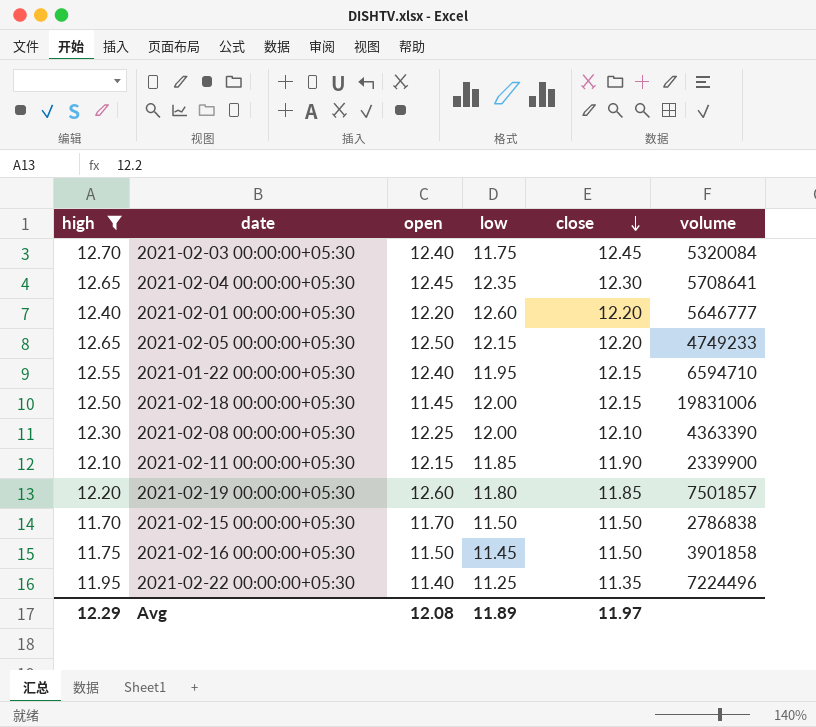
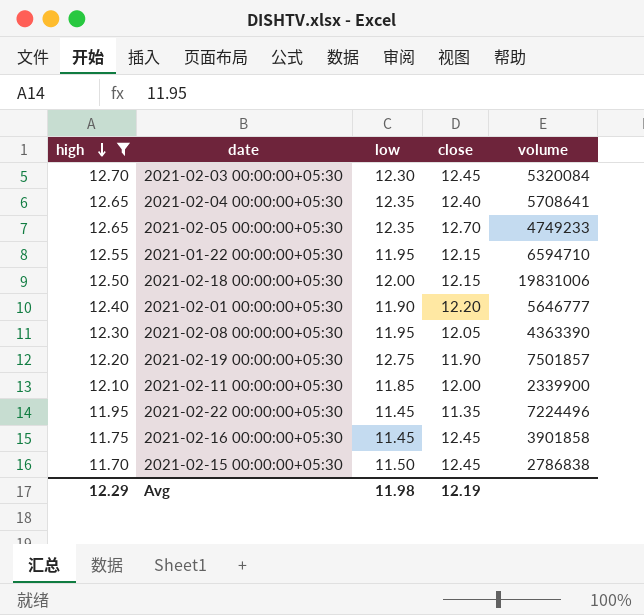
row order: close descending -> high descending
column open | position: 3 -> none
2021-02-03 00:00:00+05:30 | low: 11.75 -> 12.30
2021-02-04 00:00:00+05:30 | close: 12.30 -> 12.40
2021-02-05 00:00:00+05:30 | low: 12.15 -> 12.35
2021-02-05 00:00:00+05:30 | close: 12.20 -> 12.70
2021-02-01 00:00:00+05:30 | low: 12.60 -> 11.90
2021-02-08 00:00:00+05:30 | low: 12.00 -> 11.95
2021-02-08 00:00:00+05:30 | close: 12.10 -> 12.05
2021-02-19 00:00:00+05:30 | low: 11.80 -> 12.75
2021-02-19 00:00:00+05:30 | close: 11.85 -> 11.90
2021-02-11 00:00:00+05:30 | close: 11.90 -> 12.00
2021-02-22 00:00:00+05:30 | low: 11.25 -> 11.45
2021-02-16 00:00:00+05:30 | close: 11.50 -> 12.45
2021-02-15 00:00:00+05:30 | close: 11.50 -> 12.45
Avg | low: 11.89 -> 11.98
Avg | close: 11.97 -> 12.19

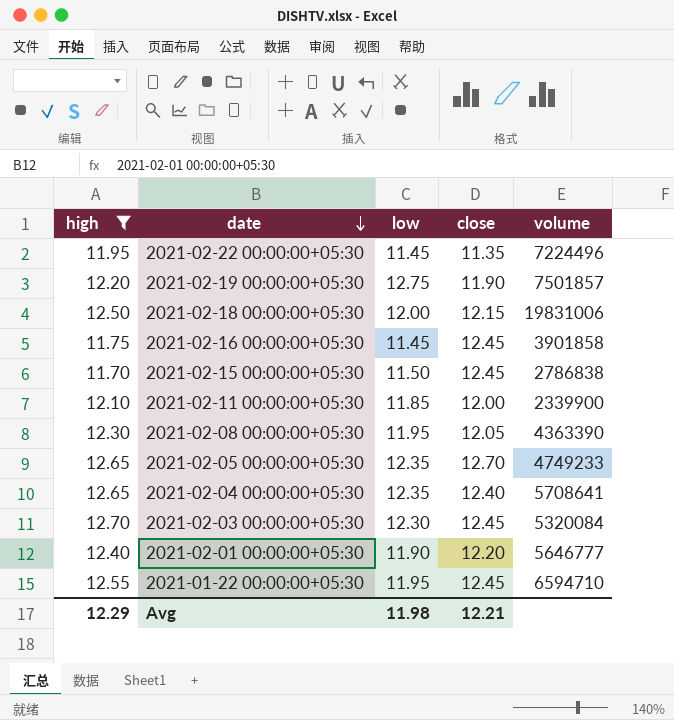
row order: high descending -> date descending
2021-01-22 00:00:00+05:30 | close: 12.15 -> 12.45
Avg | close: 12.19 -> 12.21

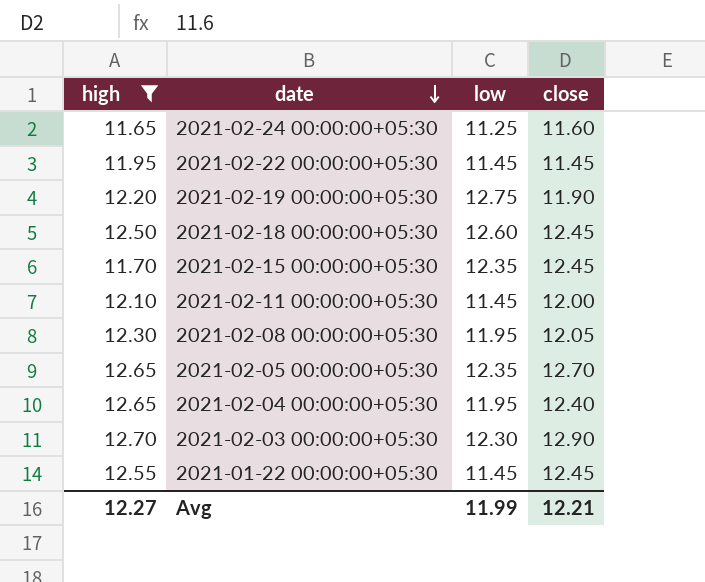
column volume | position: 5 -> none
row 2021-02-16 00:00:00+05:30: 11.75 | 11.45 | 12.45 | 3901858 -> none
row 2021-02-01 00:00:00+05:30: 12.40 | 11.90 | 12.20 | 5646777 -> none
row 2021-02-24 00:00:00+05:30: none -> 11.65 | 11.25 | 11.60
2021-02-22 00:00:00+05:30 | close: 11.35 -> 11.45
2021-02-18 00:00:00+05:30 | low: 12.00 -> 12.60
2021-02-18 00:00:00+05:30 | close: 12.15 -> 12.45
2021-02-15 00:00:00+05:30 | low: 11.50 -> 12.35
2021-02-11 00:00:00+05:30 | low: 11.85 -> 11.45
2021-02-04 00:00:00+05:30 | low: 12.35 -> 11.95
2021-02-03 00:00:00+05:30 | close: 12.45 -> 12.90
2021-01-22 00:00:00+05:30 | low: 11.95 -> 11.45
Avg | high: 12.29 -> 12.27
Avg | low: 11.98 -> 11.99

